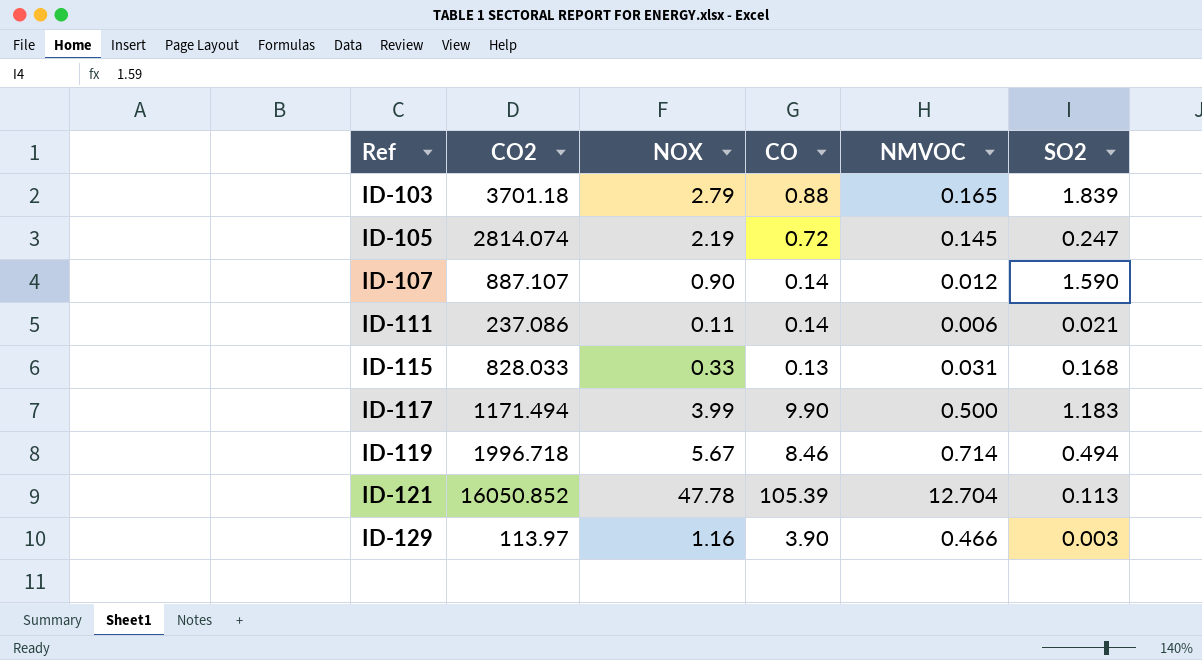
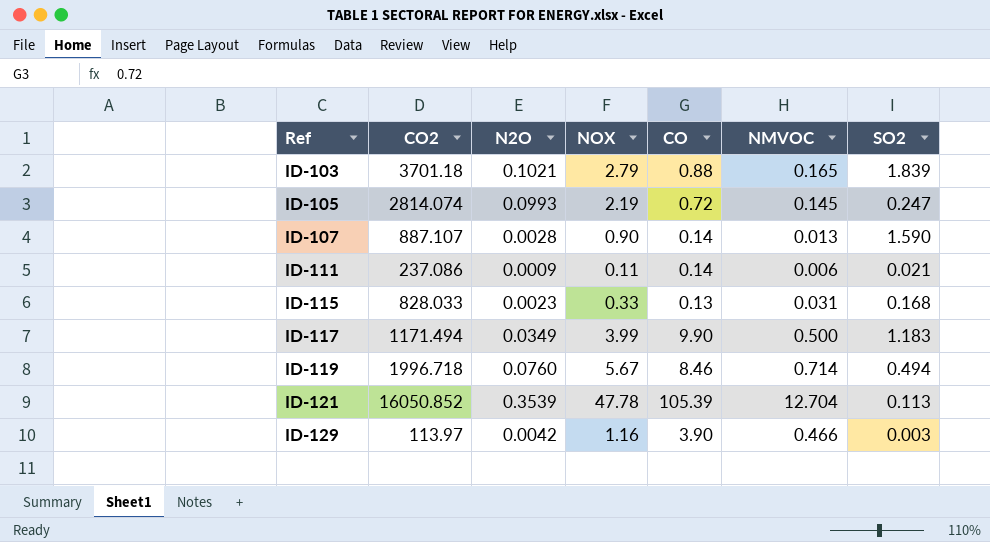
column N2O | position: none -> 3
ID-107 | NMVOC: 0.012 -> 0.013

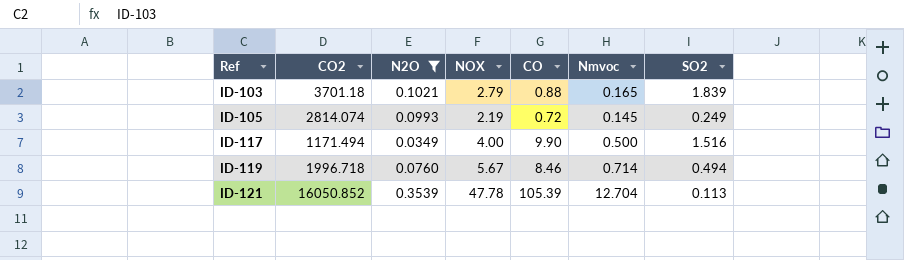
filter: none -> N2O >= 0.0349
column name: NMVOC -> Nmvoc
ID-105 | SO2: 0.247 -> 0.249
ID-117 | NOX: 3.99 -> 4.00
ID-117 | SO2: 1.183 -> 1.516

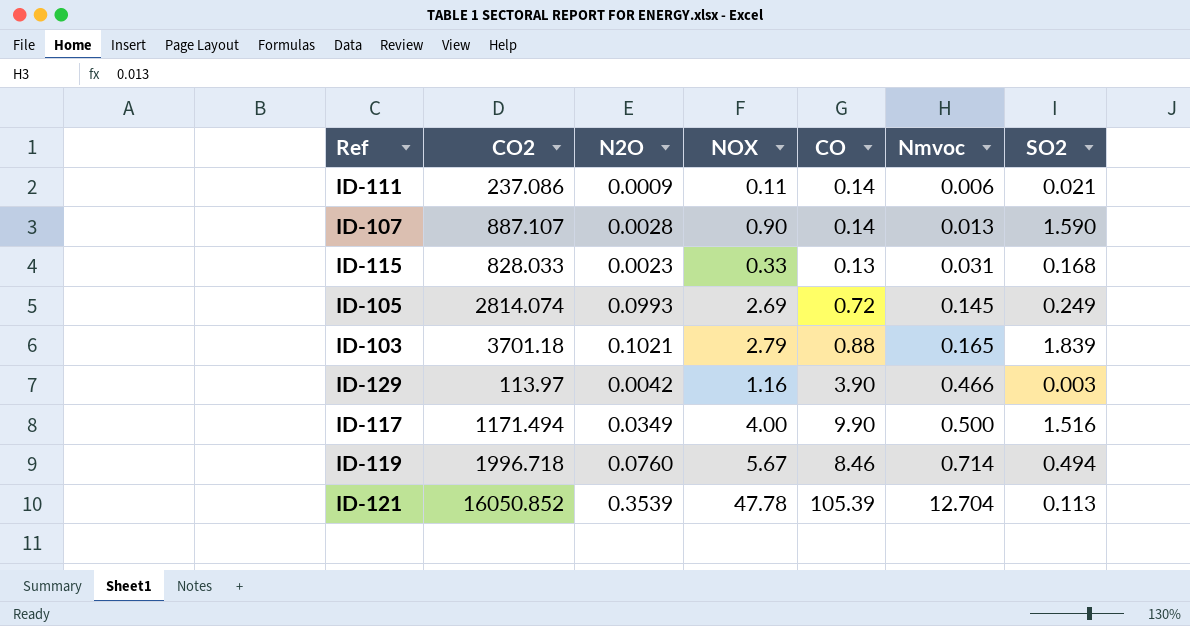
filter: N2O >= 0.0349 -> none
row order: Ref ascending -> Nmvoc ascending
ID-105 | NOX: 2.19 -> 2.69

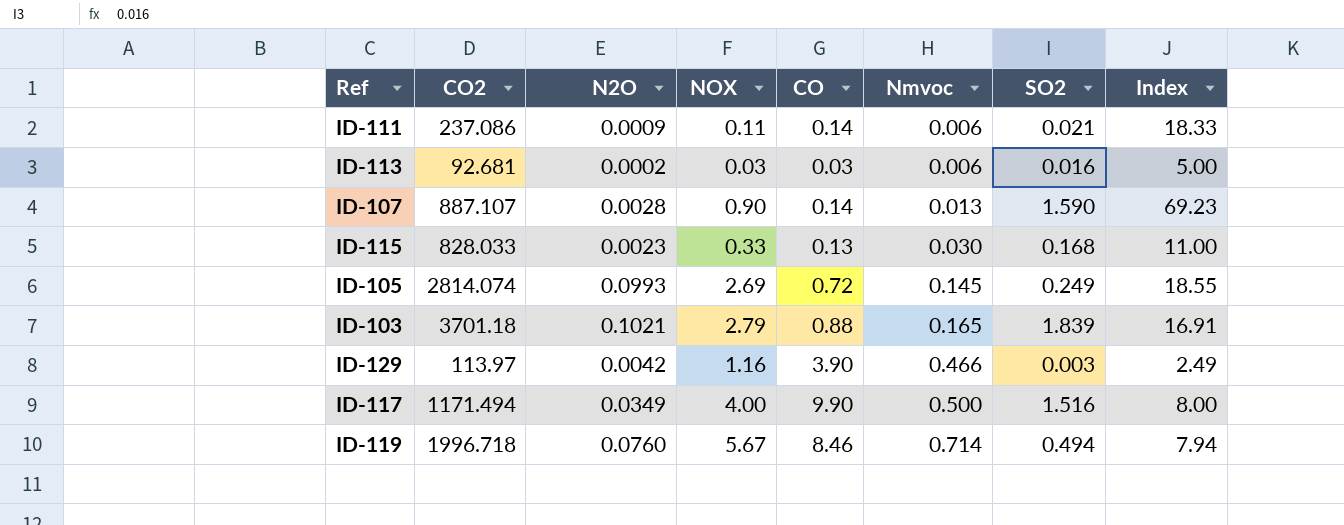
column Index | formula: none -> [NOX] / [Nmvoc]
row ID-121: 16050.852 | 0.3539 | 47.78 | 105.39 | 12.704 | 0.113 -> none
row ID-113: none -> 92.681 | 0.0002 | 0.03 | 0.03 | 0.006 | 0.016 | 5.00
ID-115 | Nmvoc: 0.031 -> 0.030

